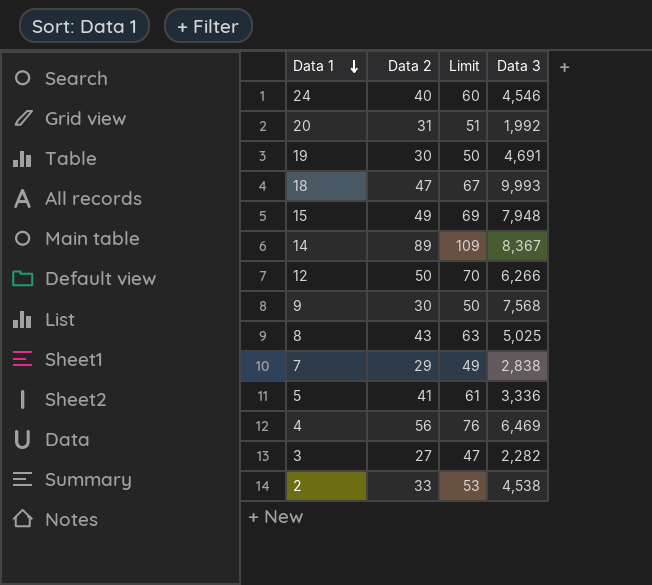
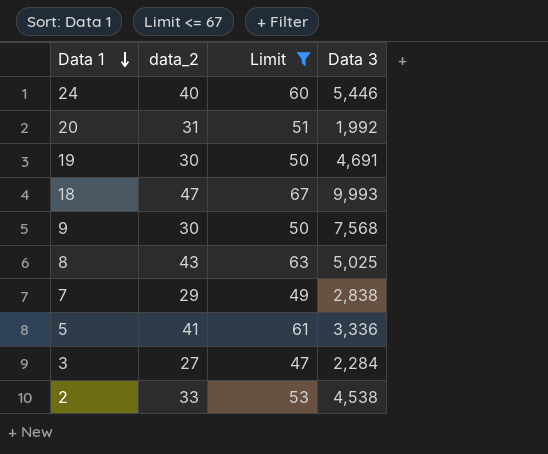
filter: none -> Limit <= 67
column name: Data 2 -> data_2
24 | Data 3: 4,546 -> 5,446
3 | Data 3: 2,282 -> 2,284

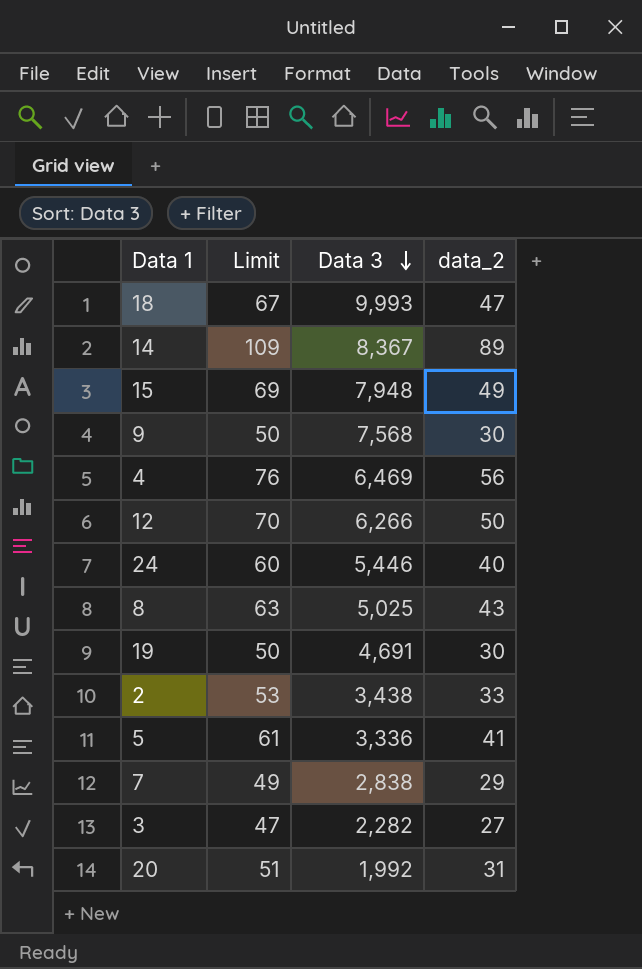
filter: Limit <= 67 -> none
row order: Data 1 descending -> Data 3 descending
column data_2 | position: 2 -> 4
2 | Data 3: 4,538 -> 3,438
3 | Data 3: 2,284 -> 2,282

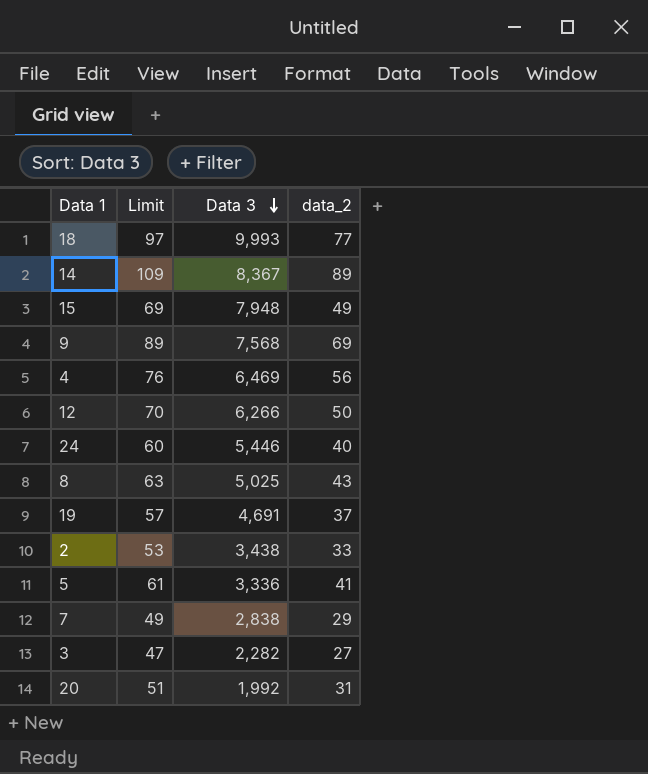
18 | Limit: 67 -> 97
18 | data_2: 47 -> 77
9 | Limit: 50 -> 89
9 | data_2: 30 -> 69
19 | Limit: 50 -> 57
19 | data_2: 30 -> 37

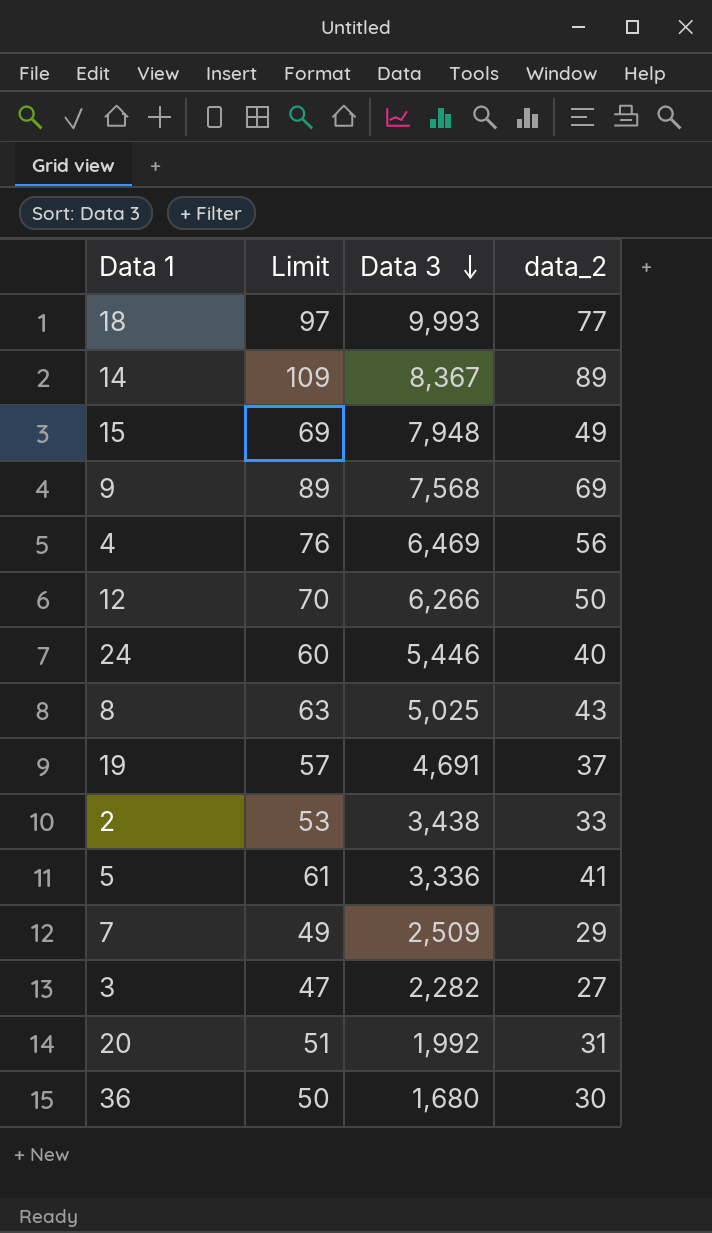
7 | Data 3: 2,838 -> 2,509
row 36: none -> 50 | 1,680 | 30

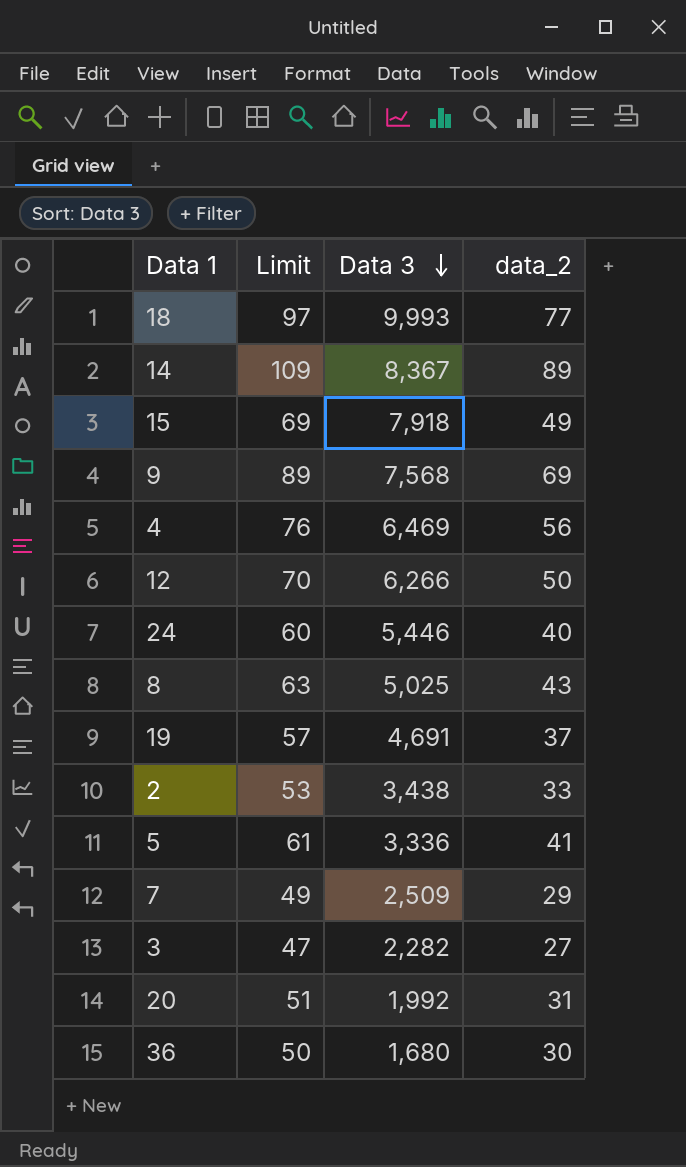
15 | Data 3: 7,948 -> 7,918

